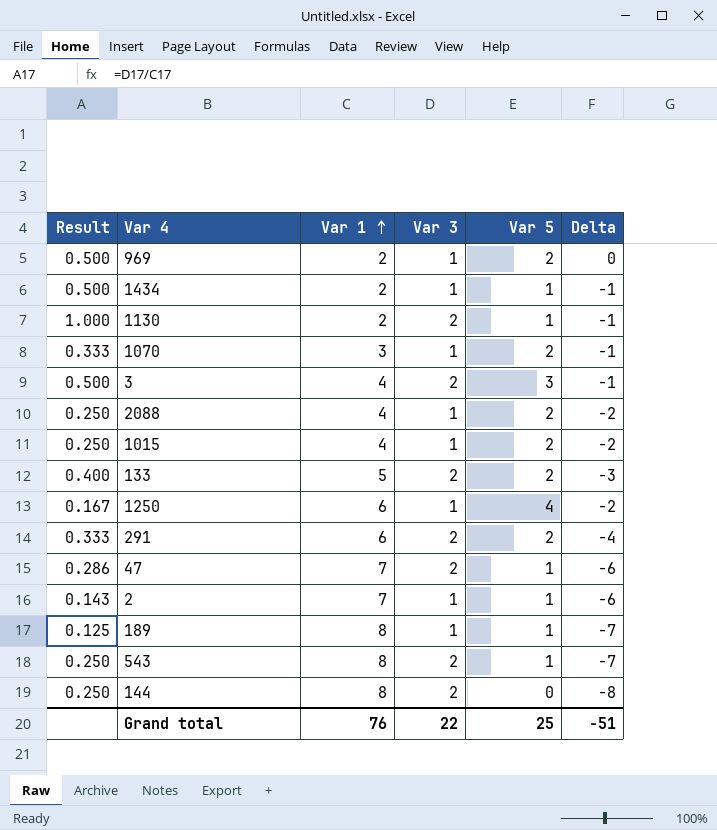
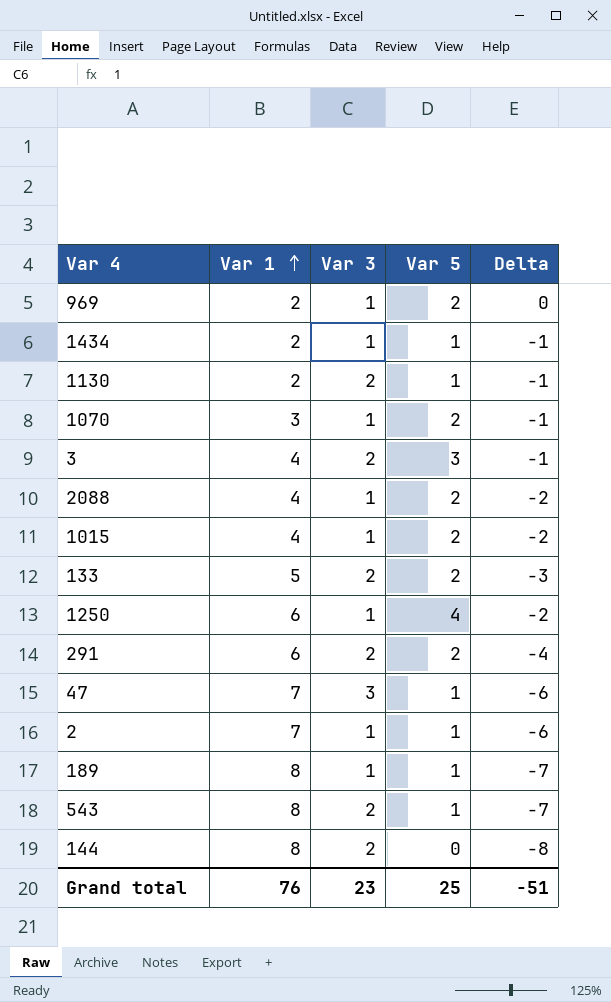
column Result | formula: [Var 3] / [Var 1] -> none
47 | Var 3: 2 -> 3
Grand total | Var 3: 22 -> 23

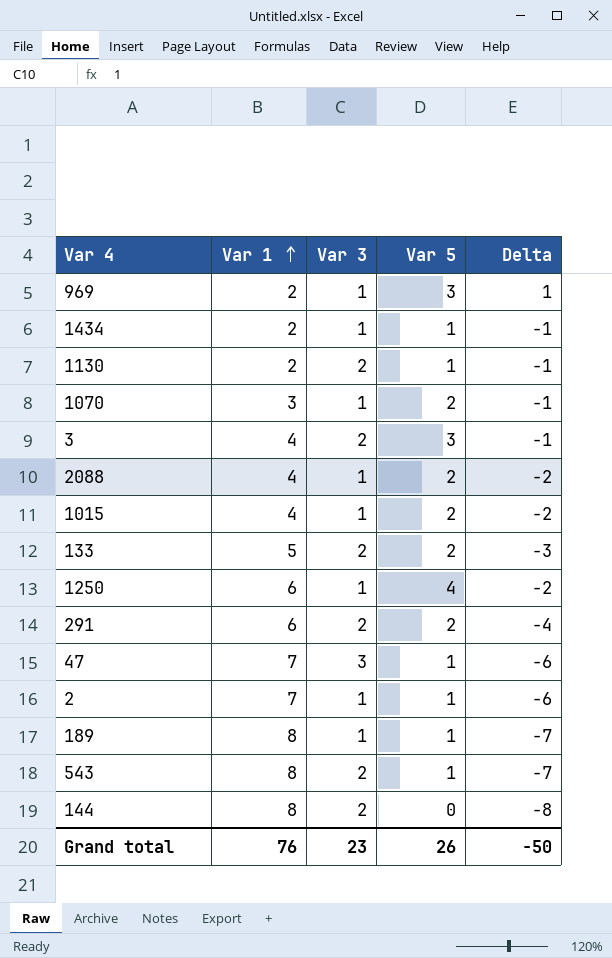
969 | Var 5: 2 -> 3
969 | Delta: 0 -> 1
Grand total | Var 5: 25 -> 26
Grand total | Delta: -51 -> -50

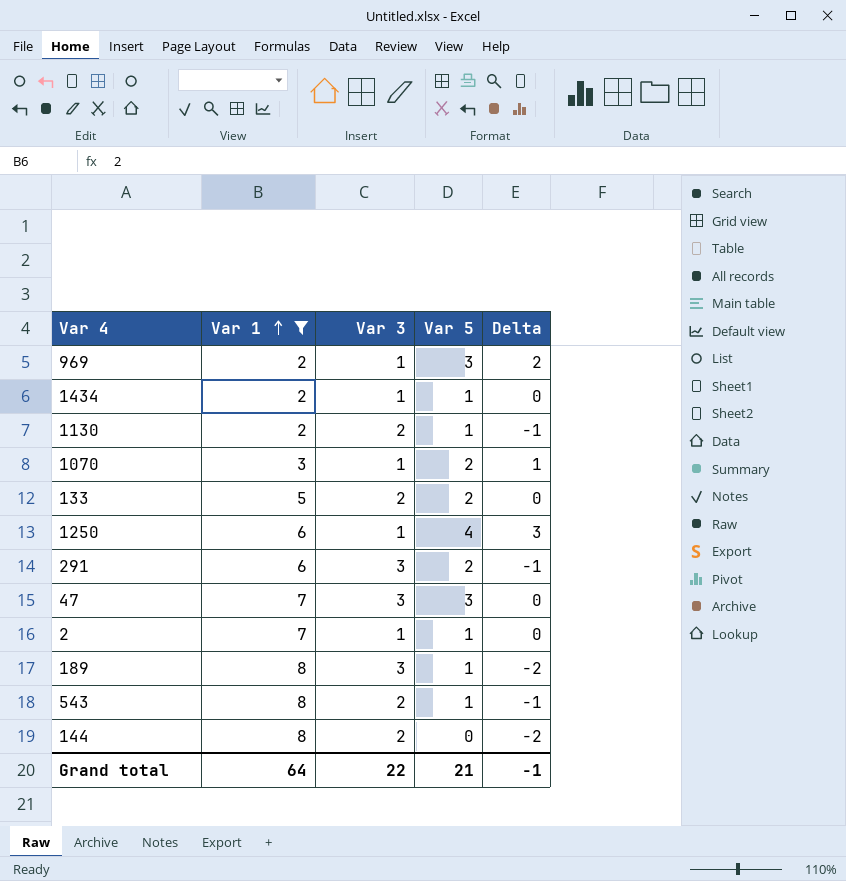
filter: none -> Var 1 != 4
column Delta | formula: [Var 5] - [Var 1] -> [Var 5] - [Var 3]
291 | Var 3: 2 -> 3
47 | Var 5: 1 -> 3
189 | Var 3: 1 -> 3
Grand total | Var 1: 76 -> 64
Grand total | Var 3: 23 -> 22
Grand total | Var 5: 26 -> 21
Grand total | Delta: -50 -> -1

